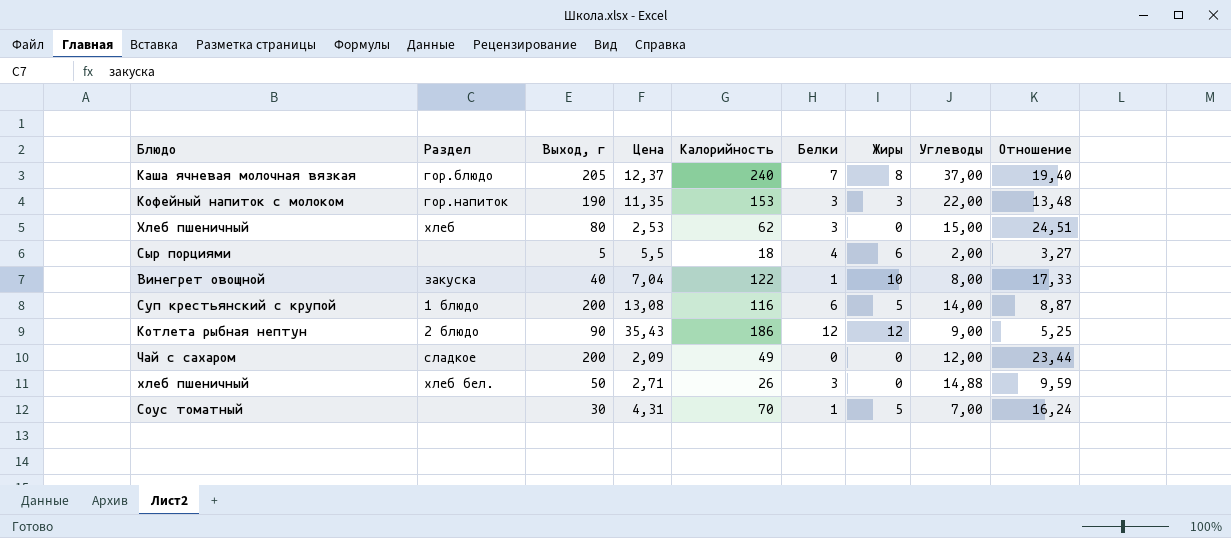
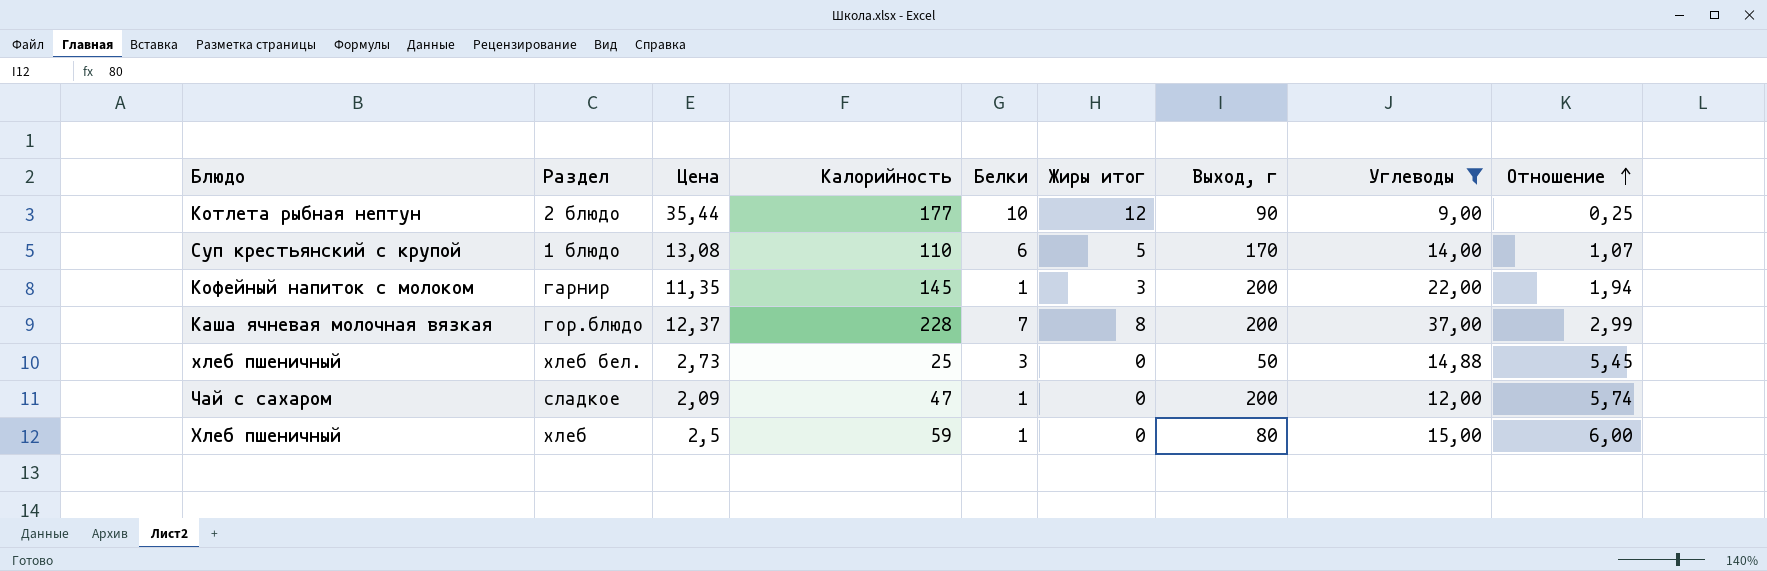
filter: none -> Углеводы >= 9,00
row order: none -> Отношение ascending
column name: Жиры -> Жиры итог
column Выход, г | position: 3 -> 7
column Отношение | formula: [Калорийность] / [Цена] -> [Углеводы] / [Цена]
Котлета рыбная нептун | Цена: 35,43 -> 35,44
Котлета рыбная нептун | Калорийность: 186 -> 177
Котлета рыбная нептун | Белки: 12 -> 10
Суп крестьянский с крупой | Калорийность: 116 -> 110
Суп крестьянский с крупой | Выход, г: 200 -> 170
Кофейный напиток с молоком | Раздел: гор.напиток -> гарнир
Кофейный напиток с молоком | Калорийность: 153 -> 145
Кофейный напиток с молоком | Белки: 3 -> 1
Кофейный напиток с молоком | Выход, г: 190 -> 200
Каша ячневая молочная вязкая | Калорийность: 240 -> 228
Каша ячневая молочная вязкая | Выход, г: 205 -> 200
хлеб пшеничный | Цена: 2,71 -> 2,73
хлеб пшеничный | Калорийность: 26 -> 25
Чай с сахаром | Калорийность: 49 -> 47
Чай с сахаром | Белки: 0 -> 1
Хлеб пшеничный | Цена: 2,53 -> 2,5
Хлеб пшеничный | Калорийность: 62 -> 59
Хлеб пшеничный | Белки: 3 -> 1

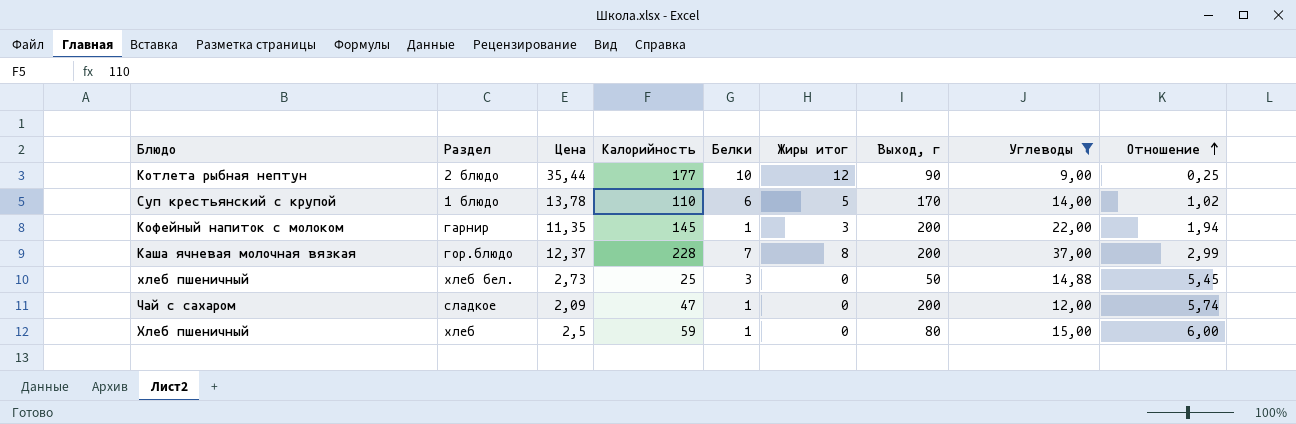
Суп крестьянский с крупой | Цена: 13,08 -> 13,78
Суп крестьянский с крупой | Отношение: 1,07 -> 1,02

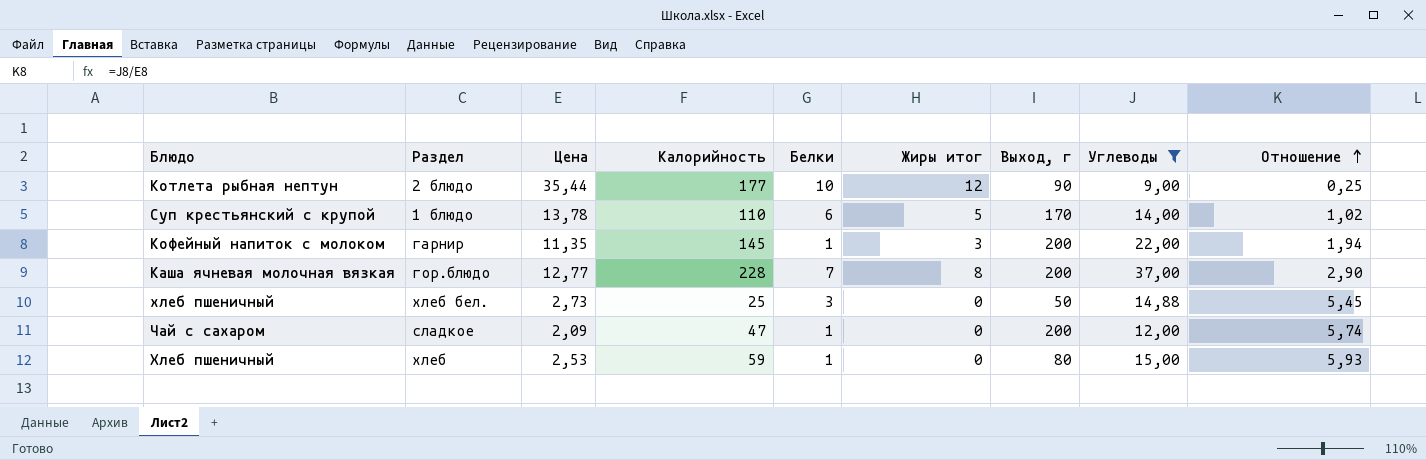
Каша ячневая молочная вязкая | Цена: 12,37 -> 12,77
Каша ячневая молочная вязкая | Отношение: 2,99 -> 2,90
Хлеб пшеничный | Цена: 2,5 -> 2,53
Хлеб пшеничный | Отношение: 6,00 -> 5,93

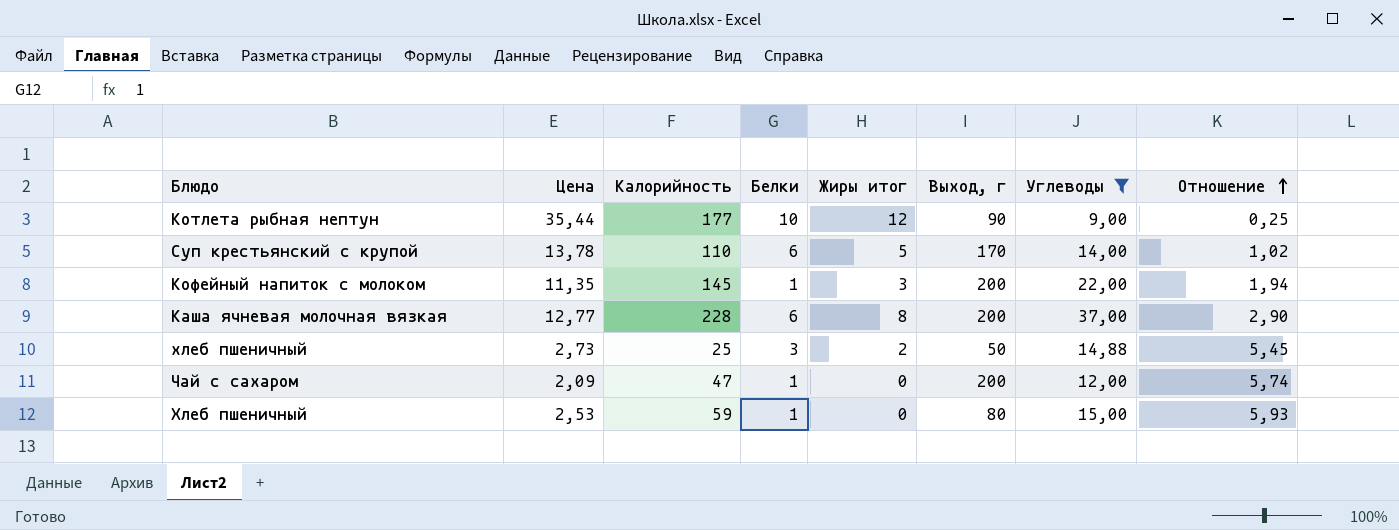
column Раздел | position: 2 -> none
Каша ячневая молочная вязкая | Белки: 7 -> 6
хлеб пшеничный | Жиры итог: 0 -> 2

